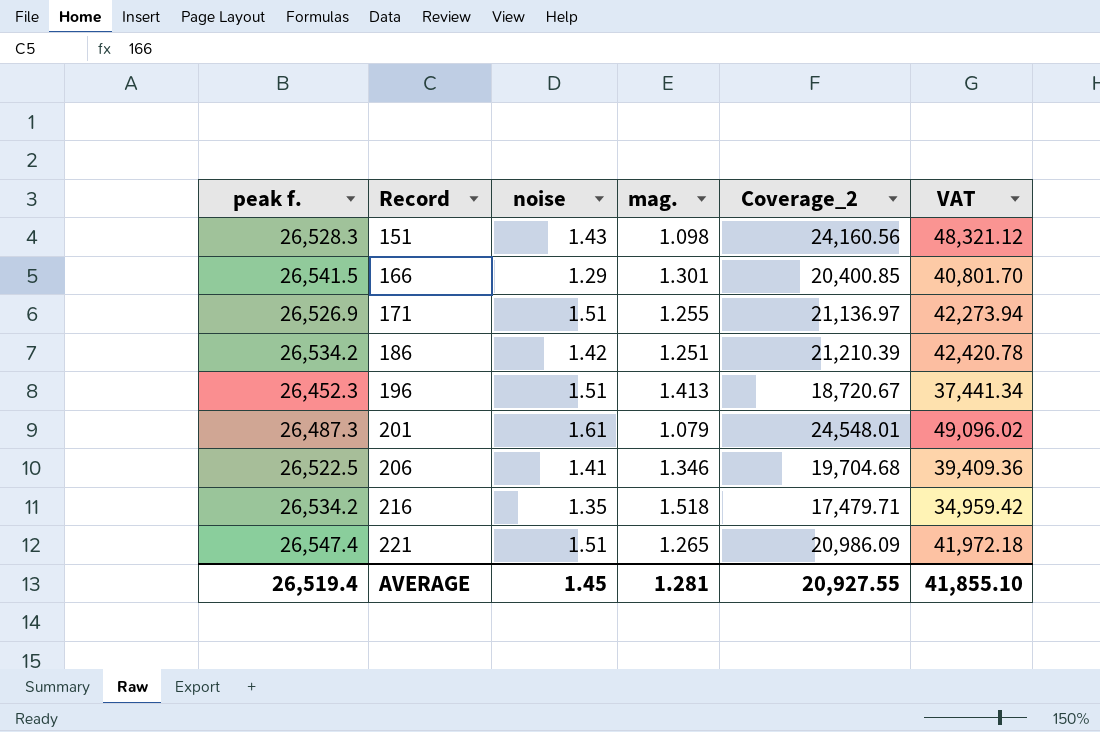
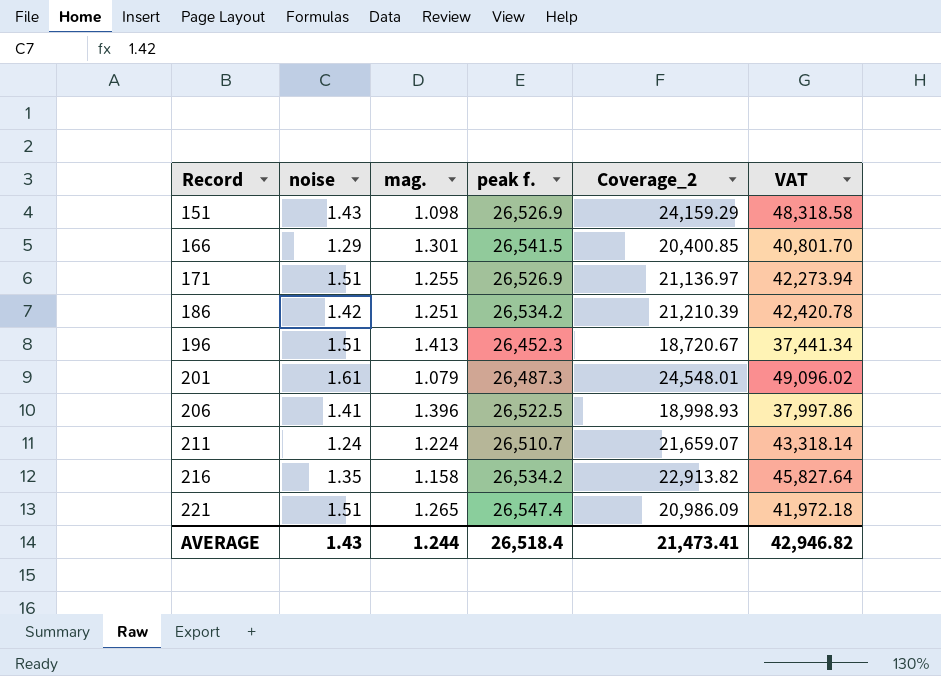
column peak f. | position: 1 -> 4
151 | peak f.: 26,528.3 -> 26,526.9
151 | Coverage_2: 24,160.56 -> 24,159.29
151 | VAT: 48,321.12 -> 48,318.58
206 | mag.: 1.346 -> 1.396
206 | Coverage_2: 19,704.68 -> 18,998.93
206 | VAT: 39,409.36 -> 37,997.86
row 211: none -> 1.24 | 1.224 | 26,510.7 | 21,659.07 | 43,318.14
216 | mag.: 1.518 -> 1.158
216 | Coverage_2: 17,479.71 -> 22,913.82
216 | VAT: 34,959.42 -> 45,827.64
AVERAGE | noise: 1.45 -> 1.43
AVERAGE | mag.: 1.281 -> 1.244
AVERAGE | peak f.: 26,519.4 -> 26,518.4
AVERAGE | Coverage_2: 20,927.55 -> 21,473.41
AVERAGE | VAT: 41,855.10 -> 42,946.82

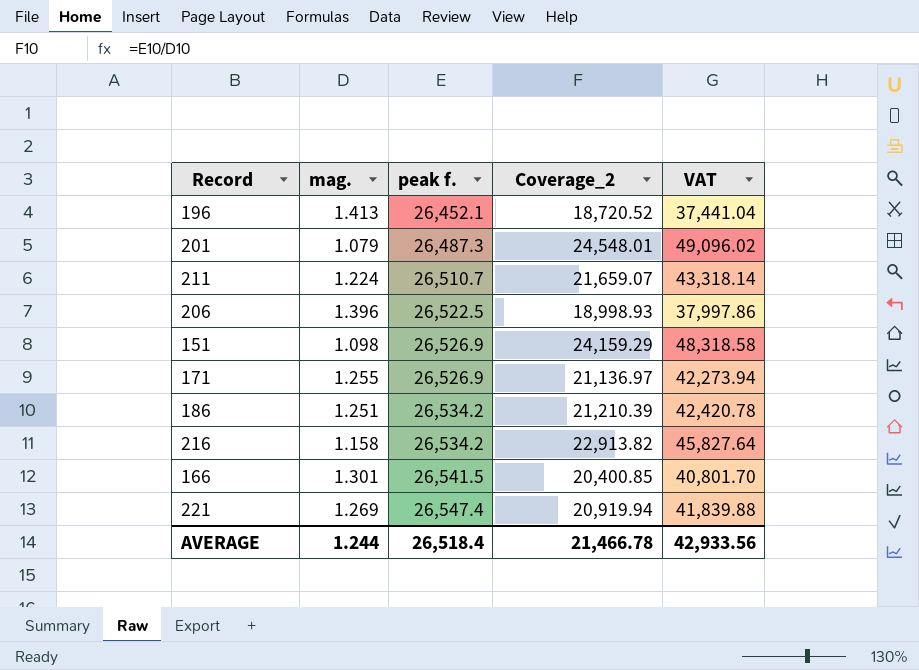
row order: Record ascending -> peak f. ascending
column noise | position: 2 -> none
196 | peak f.: 26,452.3 -> 26,452.1
196 | Coverage_2: 18,720.67 -> 18,720.52
196 | VAT: 37,441.34 -> 37,441.04
221 | mag.: 1.265 -> 1.269
221 | Coverage_2: 20,986.09 -> 20,919.94
221 | VAT: 41,972.18 -> 41,839.88
AVERAGE | Coverage_2: 21,473.41 -> 21,466.78
AVERAGE | VAT: 42,946.82 -> 42,933.56

